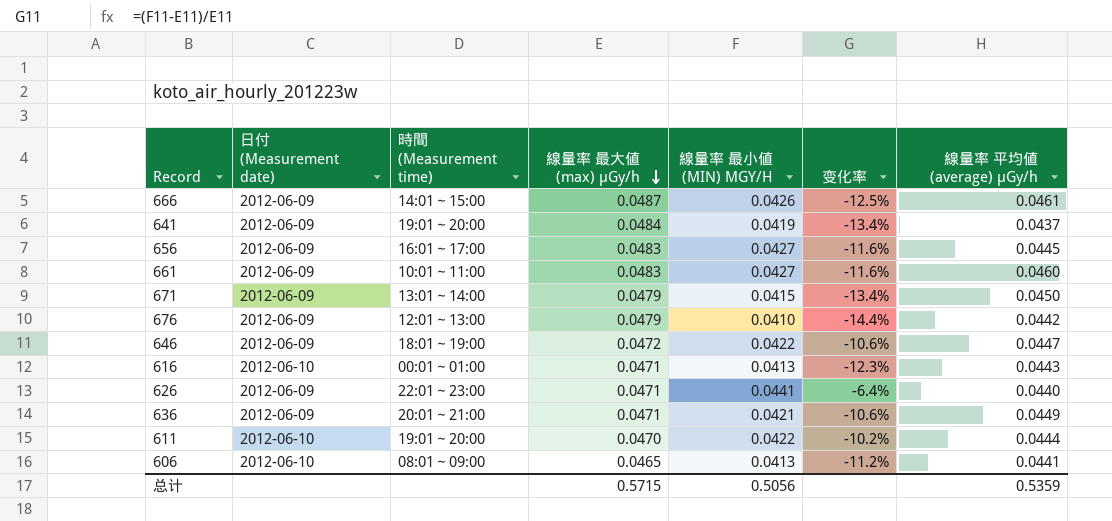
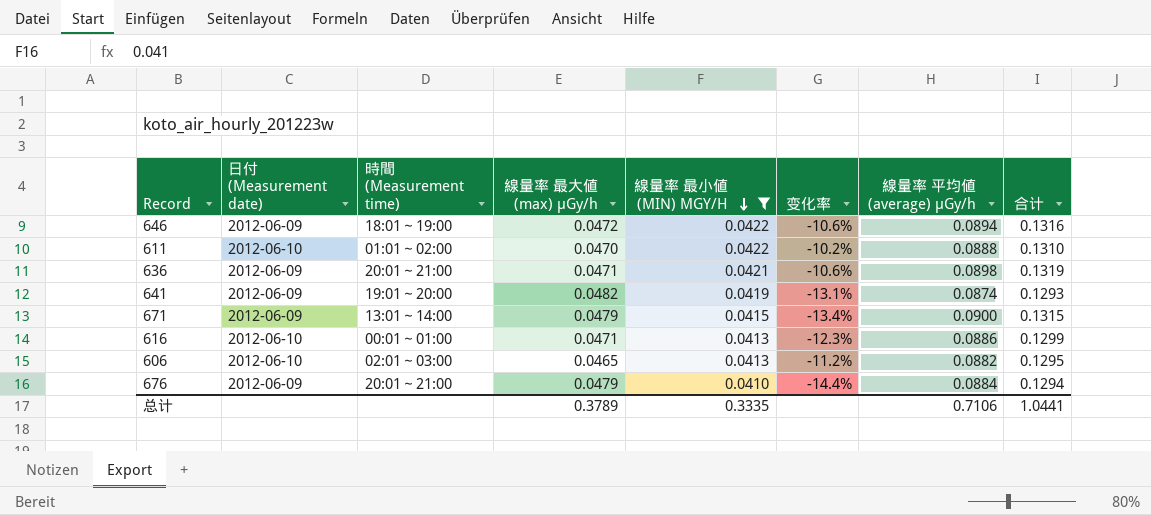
filter: none -> 線量率 最小値 (MIN) ΜGY/H <= 0.0422
row order: 線量率 最大値 (max) μGy/h descending -> 線量率 最小値 (MIN) ΜGY/H descending
column 合计 | formula: none -> [線量率 最小値 (MIN) ΜGY/H] + [線量率 平均値 (average) μGy/h]
646 | 線量率 平均値 (average) μGy/h: 0.0447 -> 0.0894
611 | 時間 (Measurement time): 19:01～20:00 -> 01:01～02:00
611 | 線量率 平均値 (average) μGy/h: 0.0444 -> 0.0888
636 | 線量率 平均値 (average) μGy/h: 0.0449 -> 0.0898
641 | 線量率 最大値 (max) μGy/h: 0.0484 -> 0.0482
641 | 变化率: -13.4% -> -13.1%
641 | 線量率 平均値 (average) μGy/h: 0.0437 -> 0.0874
671 | 線量率 平均値 (average) μGy/h: 0.0450 -> 0.0900
616 | 線量率 平均値 (average) μGy/h: 0.0443 -> 0.0886
606 | 時間 (Measurement time): 08:01～09:00 -> 02:01～03:00
606 | 線量率 平均値 (average) μGy/h: 0.0441 -> 0.0882
676 | 時間 (Measurement time): 12:01～13:00 -> 20:01～21:00
676 | 線量率 平均値 (average) μGy/h: 0.0442 -> 0.0884
总计 | 線量率 最大値 (max) μGy/h: 0.5715 -> 0.3789
总计 | 線量率 最小値 (MIN) ΜGY/H: 0.5056 -> 0.3335
总计 | 線量率 平均値 (average) μGy/h: 0.5359 -> 0.7106

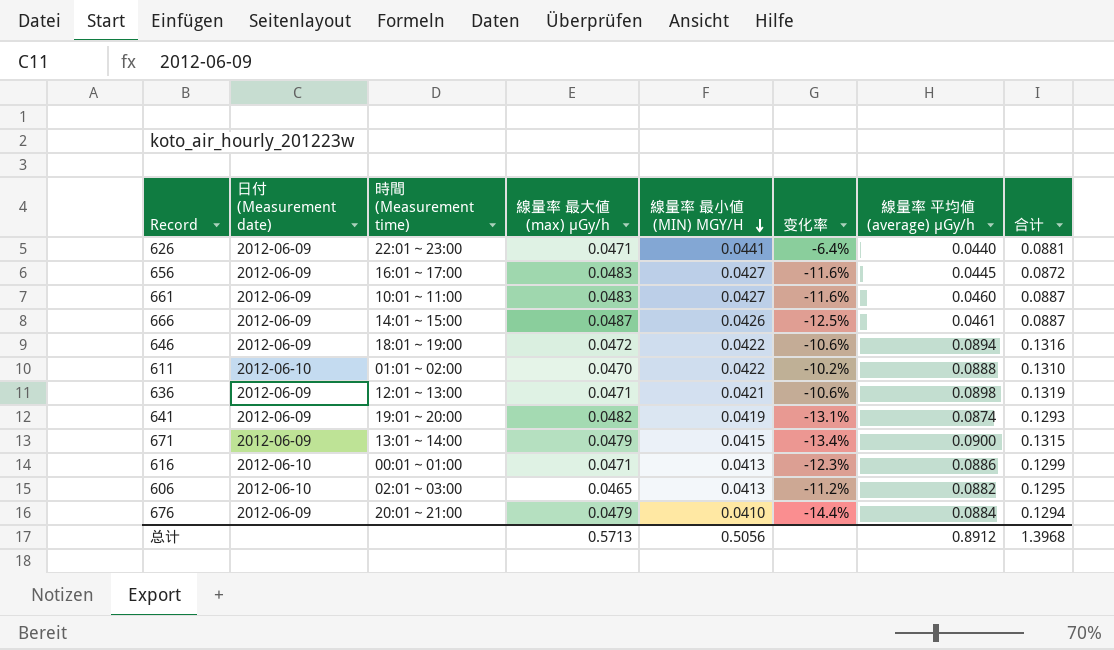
filter: 線量率 最小値 (MIN) ΜGY/H <= 0.0422 -> none
636 | 時間 (Measurement time): 20:01～21:00 -> 12:01～13:00
总计 | 線量率 最大値 (max) μGy/h: 0.3789 -> 0.5713
总计 | 線量率 最小値 (MIN) ΜGY/H: 0.3335 -> 0.5056
总计 | 線量率 平均値 (average) μGy/h: 0.7106 -> 0.8912
总计 | 合计: 1.0441 -> 1.3968

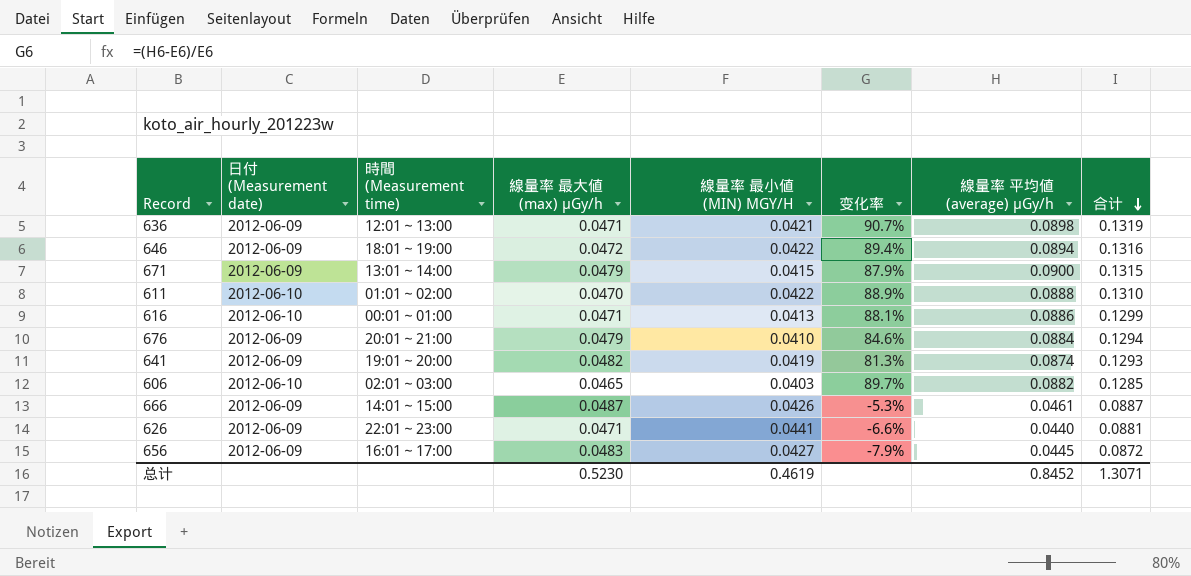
row order: 線量率 最小値 (MIN) ΜGY/H descending -> 合计 descending
column 变化率 | formula: ([線量率 最小値 (MIN) ΜGY/H] - [線量率 最大値 (max) μGy/h]) / [線量率 最大値 (max) μGy/h] -> ([線量率 平均値 (average) μGy/h] - [線量率 最大値 (max) μGy/h]) / [線量率 最大値 (max) μGy/h]
row 661: 2012-06-09 | 10:01～11:00 | 0.0483 | 0.0427 | -11.6% | 0.0460 | 0.0887 -> none
606 | 線量率 最小値 (MIN) ΜGY/H: 0.0413 -> 0.0403
606 | 合计: 0.1295 -> 0.1285
总计 | 線量率 最大値 (max) μGy/h: 0.5713 -> 0.5230
总计 | 線量率 最小値 (MIN) ΜGY/H: 0.5056 -> 0.4619
总计 | 線量率 平均値 (average) μGy/h: 0.8912 -> 0.8452
总计 | 合计: 1.3968 -> 1.3071

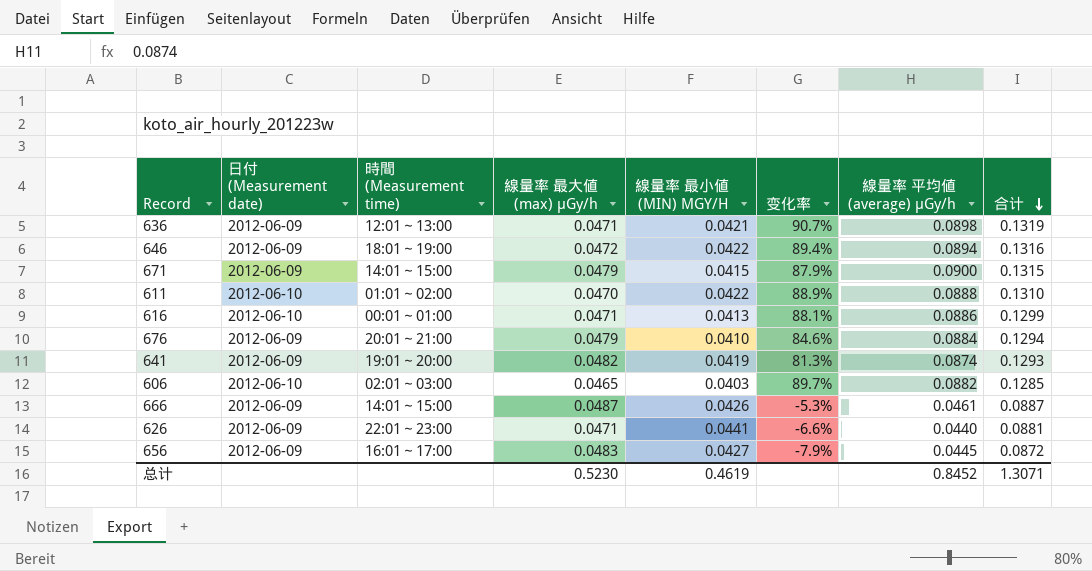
671 | 時間 (Measurement time): 13:01～14:00 -> 14:01～15:00

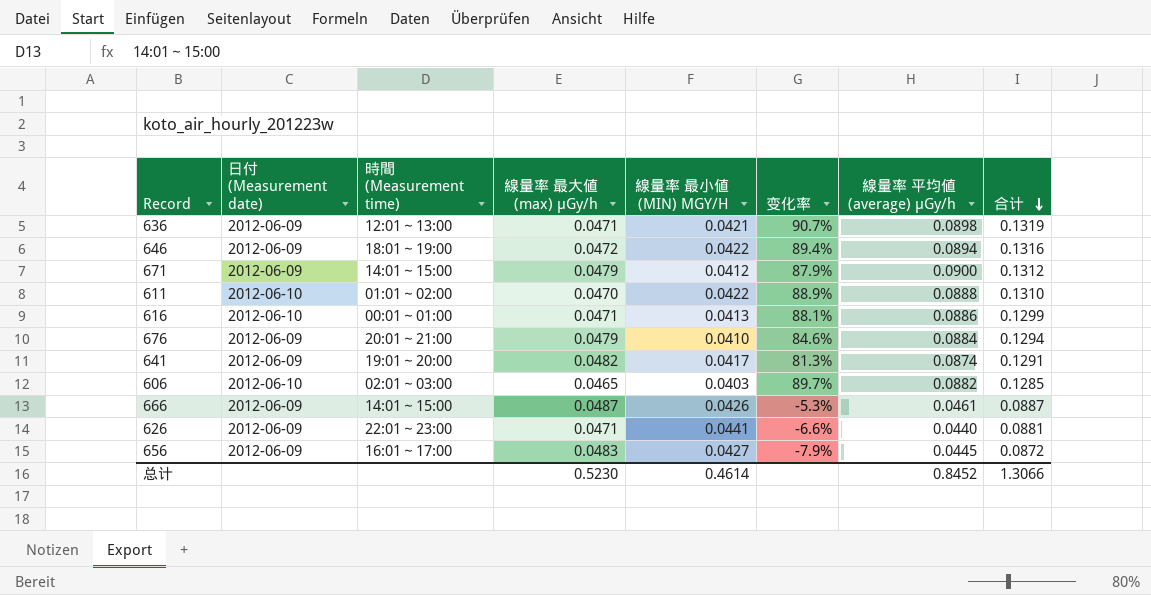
671 | 線量率 最小値 (MIN) ΜGY/H: 0.0415 -> 0.0412
671 | 合计: 0.1315 -> 0.1312
641 | 線量率 最小値 (MIN) ΜGY/H: 0.0419 -> 0.0417
641 | 合计: 0.1293 -> 0.1291
总计 | 線量率 最小値 (MIN) ΜGY/H: 0.4619 -> 0.4614
总计 | 合计: 1.3071 -> 1.3066

